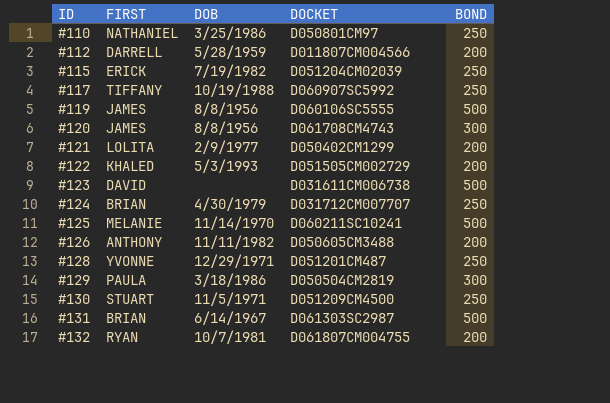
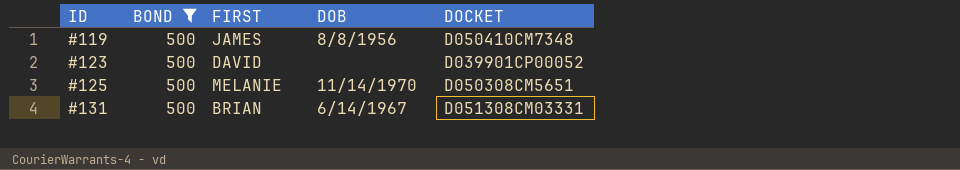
filter: none -> BOND = 500
column BOND | position: 5 -> 2
#119 | DOCKET: D060106SC5555 -> D050410CM7348
#123 | DOCKET: D031611CM006738 -> D039901CP00052
#125 | DOCKET: D060211SC10241 -> D050308CM5651
#131 | DOCKET: D061303SC2987 -> D051308CM03331

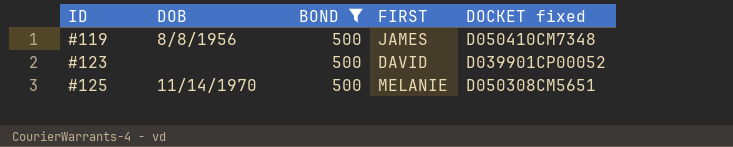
column DOB | position: 4 -> 2
column name: DOCKET -> DOCKET fixed
row #131: 500 | BRIAN | 6/14/1967 | D051308CM03331 -> none

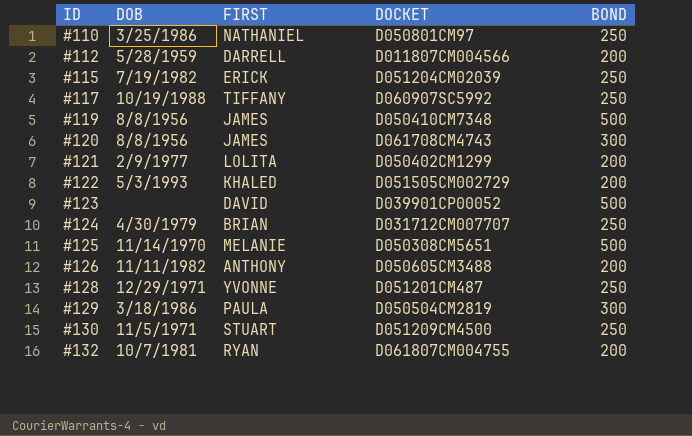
filter: BOND = 500 -> none
column name: DOCKET fixed -> DOCKET
column BOND | position: 3 -> 5

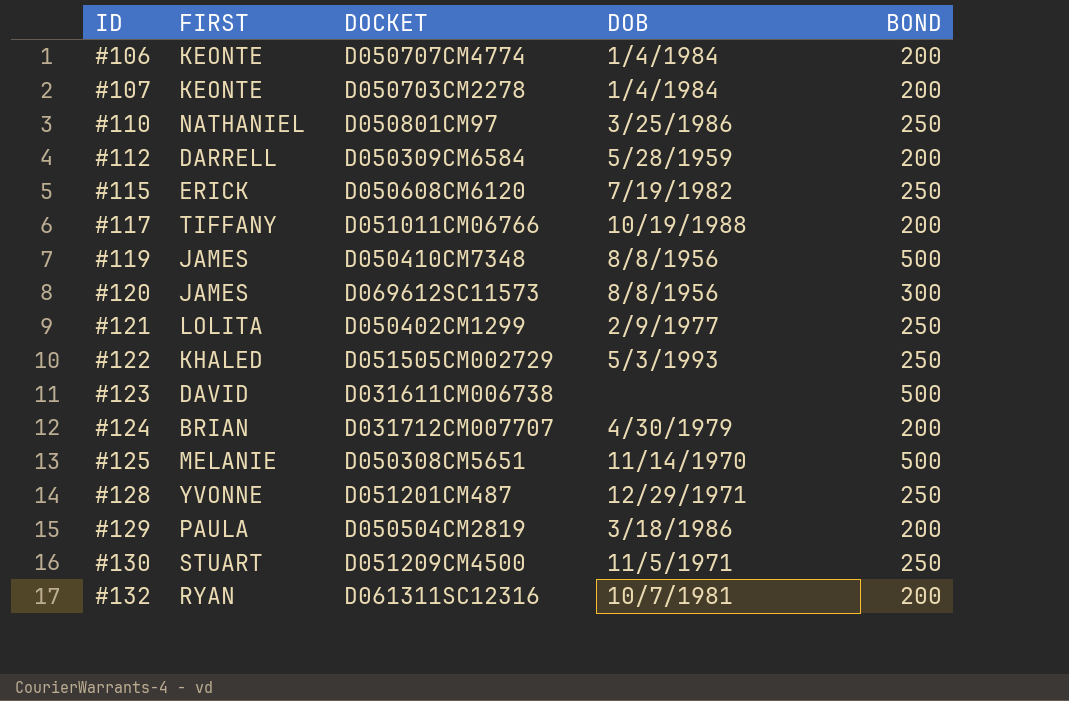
column DOB | position: 2 -> 4
row #126: 11/11/1982 | ANTHONY | D050605CM3488 | 200 -> none
row #106: none -> KEONTE | D050707CM4774 | 1/4/1984 | 200
row #107: none -> KEONTE | D050703CM2278 | 1/4/1984 | 200
#112 | DOCKET: D011807CM004566 -> D050309CM6584
#115 | DOCKET: D051204CM02039 -> D050608CM6120
#117 | DOCKET: D060907SC5992 -> D051011CM06766
#117 | BOND: 250 -> 200
#120 | DOCKET: D061708CM4743 -> D069612SC11573
#121 | BOND: 200 -> 250
#122 | BOND: 200 -> 250
#123 | DOCKET: D039901CP00052 -> D031611CM006738
#124 | BOND: 250 -> 200
#129 | BOND: 300 -> 200
#132 | DOCKET: D061807CM004755 -> D061311SC12316

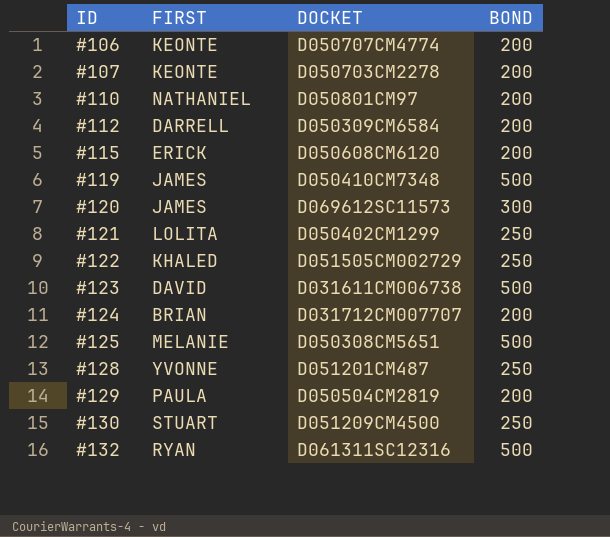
column DOB | position: 4 -> none
row #117: TIFFANY | D051011CM06766 | 10/19/1988 | 200 -> none
#110 | BOND: 250 -> 200
#115 | BOND: 250 -> 200
#132 | BOND: 200 -> 500

